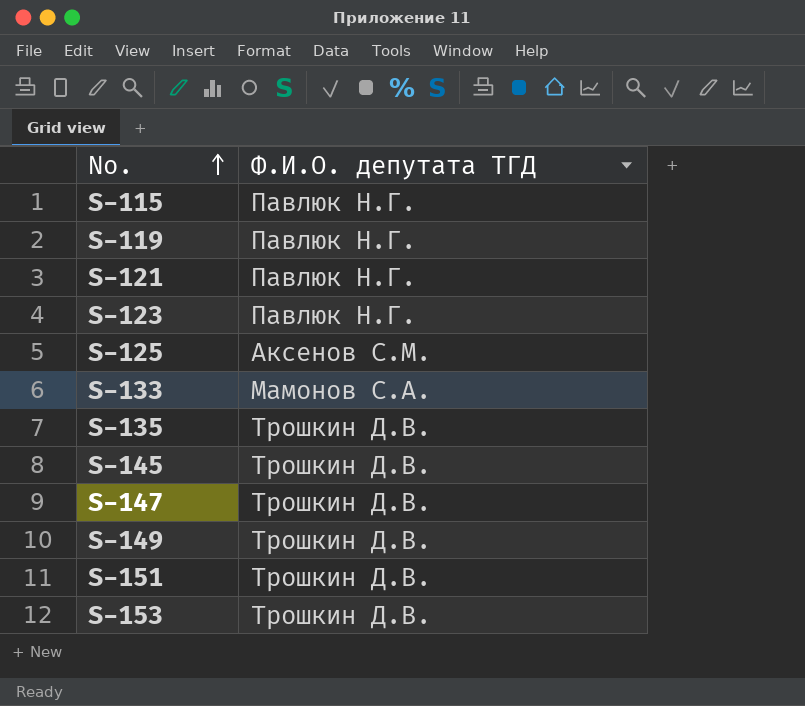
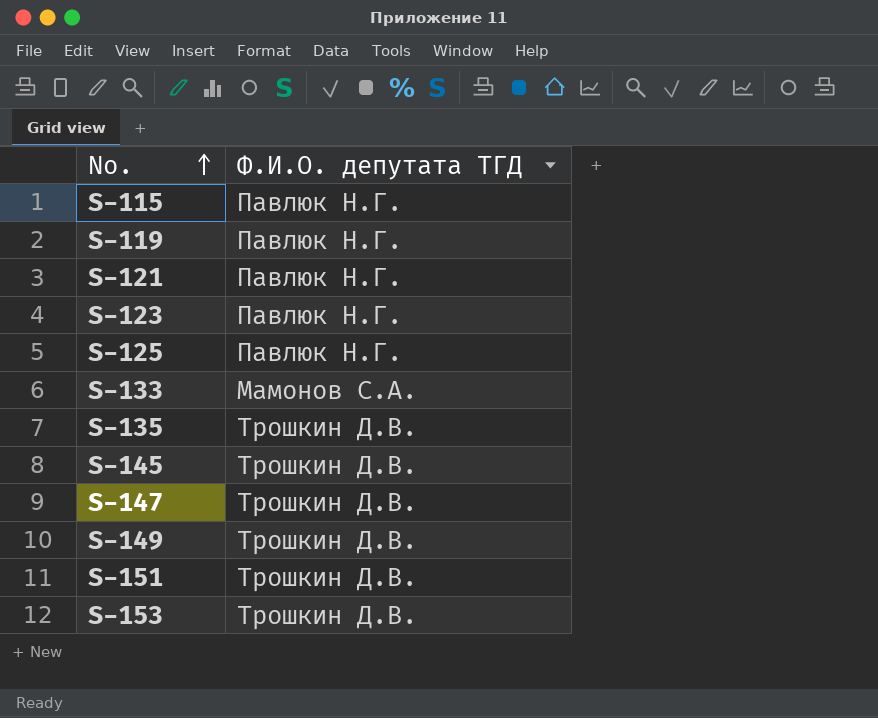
S-125 | Ф.И.О. депутата ТГД: Аксенов С.М. -> Павлюк Н.Г.

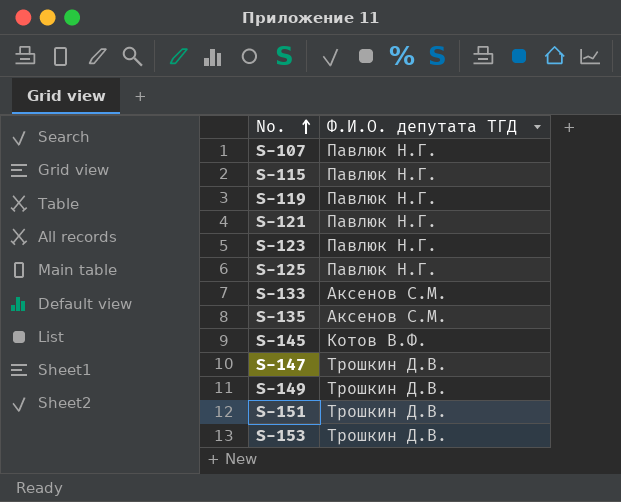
row S-107: none -> Павлюк Н.Г.
S-133 | Ф.И.О. депутата ТГД: Мамонов С.А. -> Аксенов С.М.
S-135 | Ф.И.О. депутата ТГД: Трошкин Д.В. -> Аксенов С.М.
S-145 | Ф.И.О. депутата ТГД: Трошкин Д.В. -> Котов В.Ф.

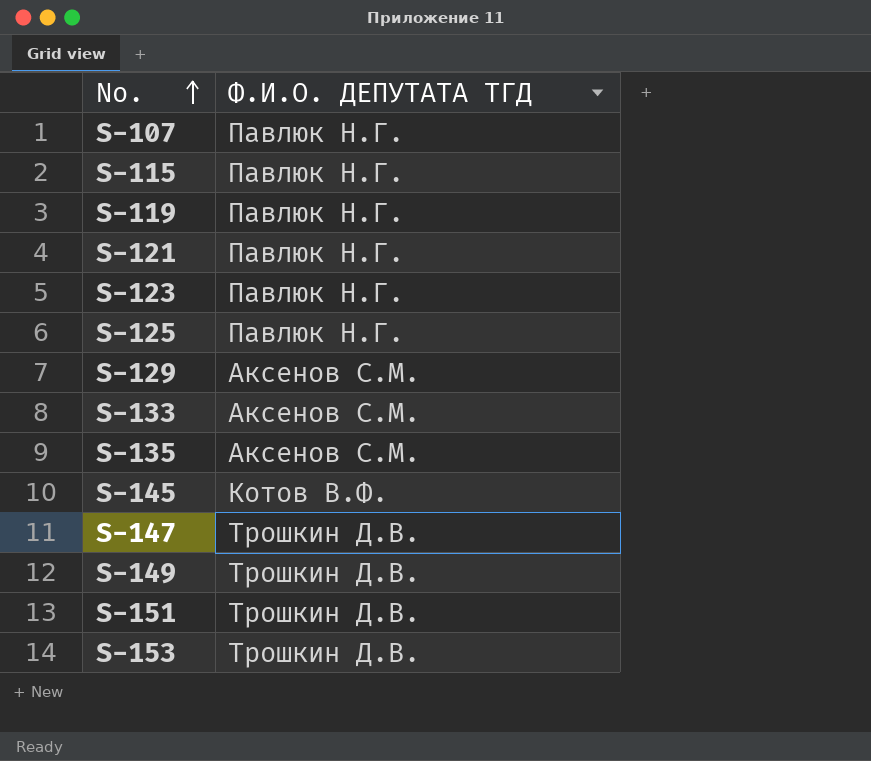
column name: Ф.И.О. депутата ТГД -> Ф.И.О. ДЕПУТАТА ТГД
row S-129: none -> Аксенов С.М.

